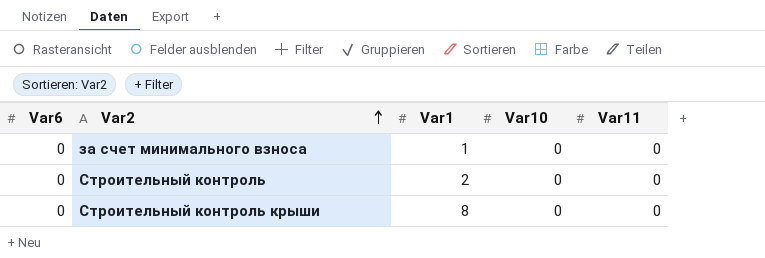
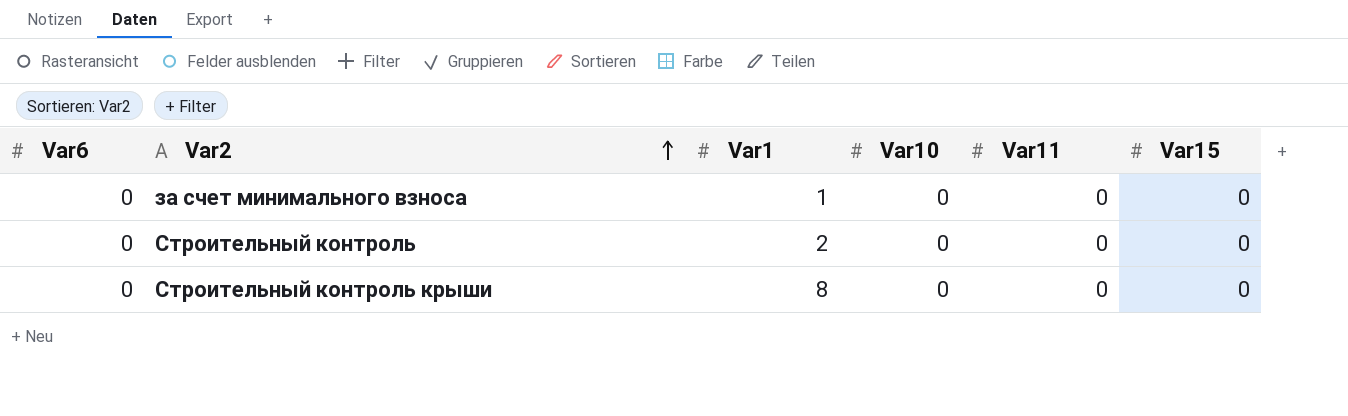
column Var15 | position: none -> 6

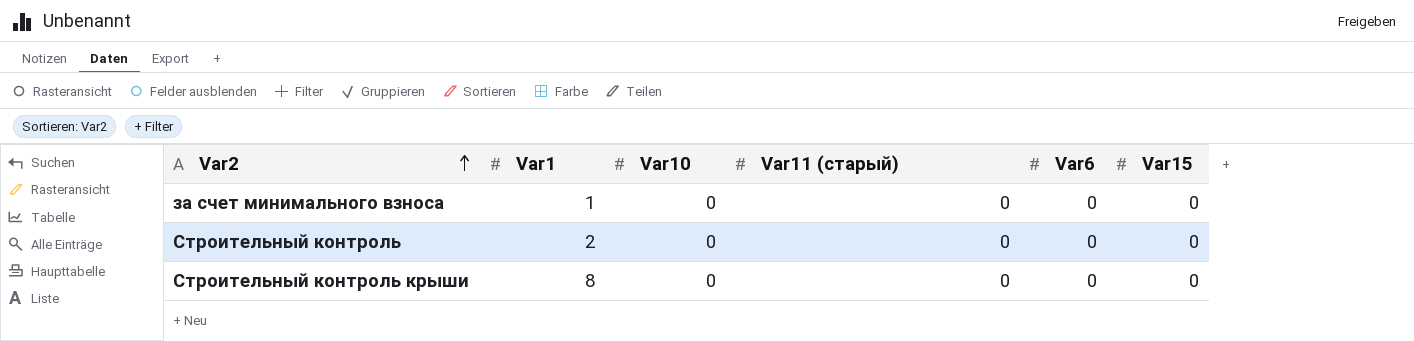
column name: Var11 -> Var11 (старый)
column Var6 | position: 1 -> 5

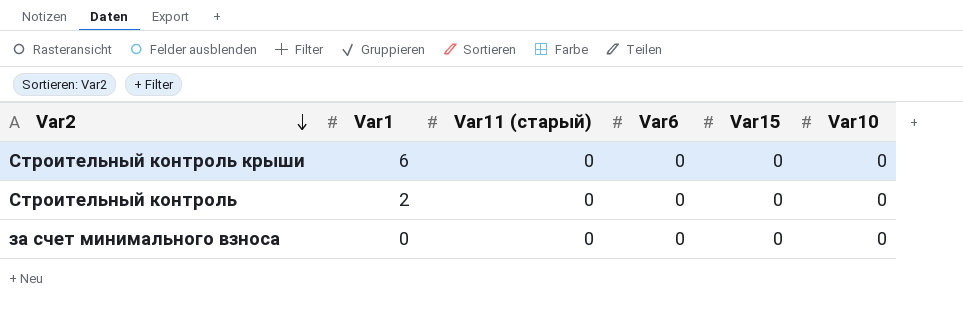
row order: Var2 ascending -> Var2 descending
column Var10 | position: 3 -> 6
Строительный контроль крыши | Var1: 8 -> 6
за счет минимального взноса | Var1: 1 -> 0

